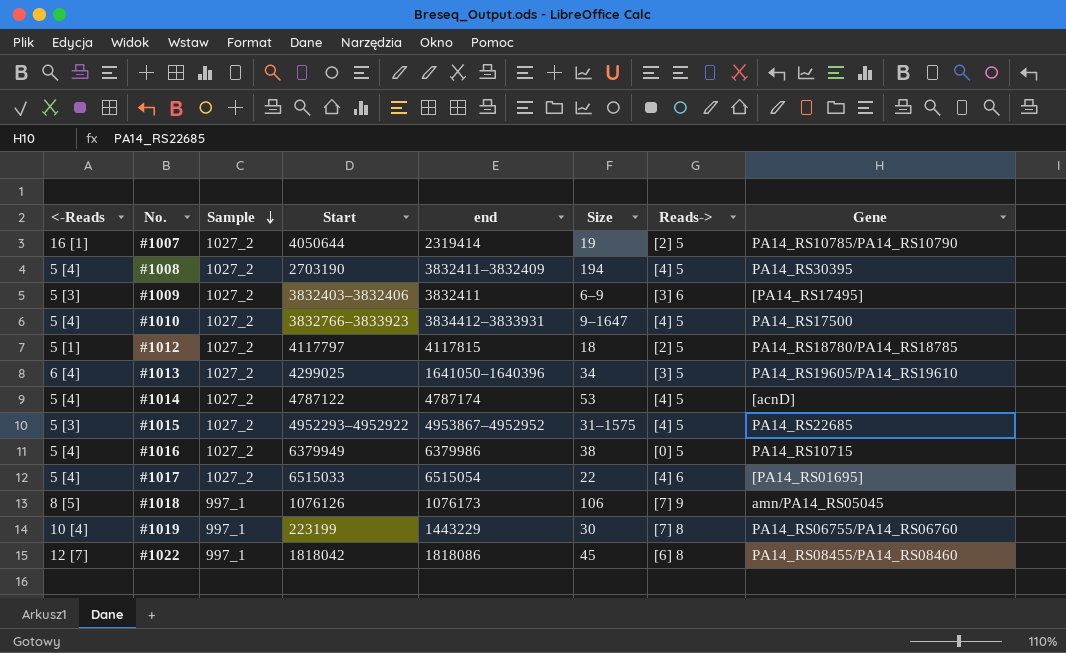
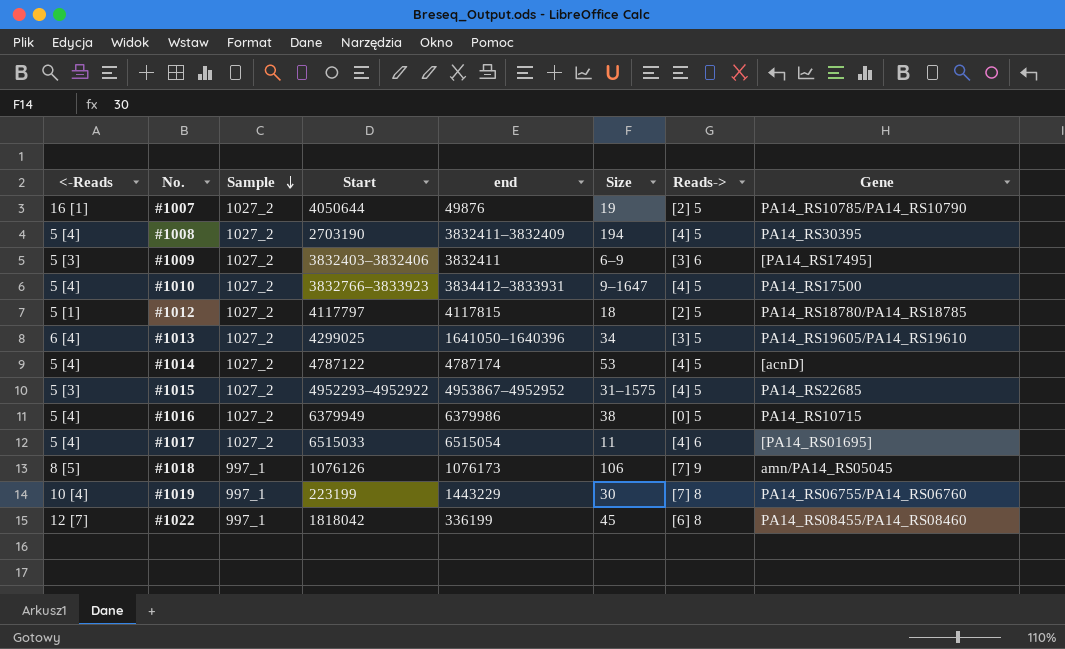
#1007 | end: 2319414 -> 49876
#1017 | Size: 22 -> 11
#1022 | end: 1818086 -> 336199

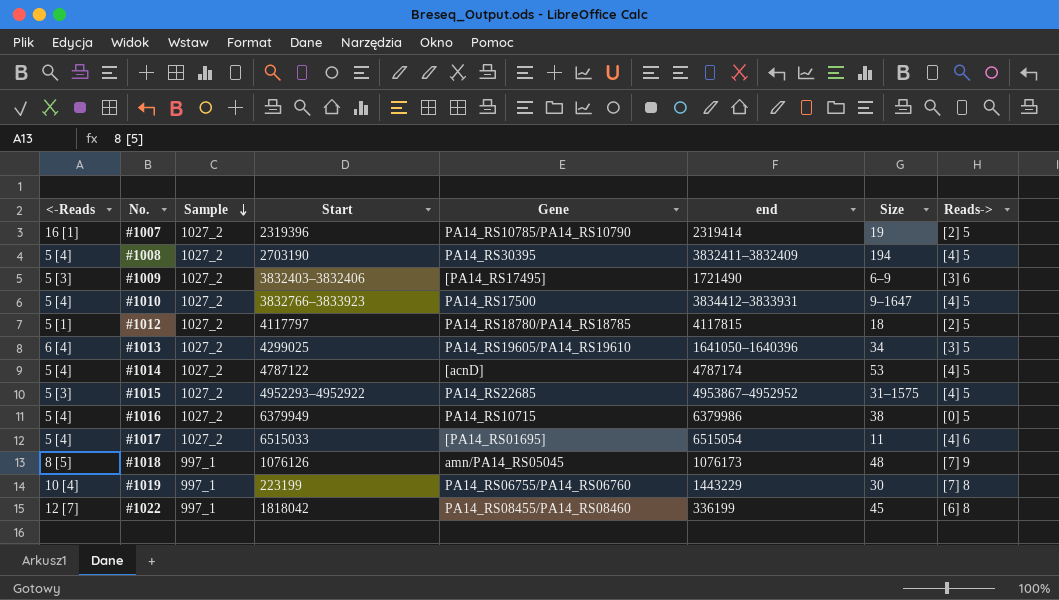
column Gene | position: 8 -> 5
#1007 | Start: 4050644 -> 2319396
#1007 | end: 49876 -> 2319414
#1009 | end: 3832411 -> 1721490
#1018 | Size: 106 -> 48

